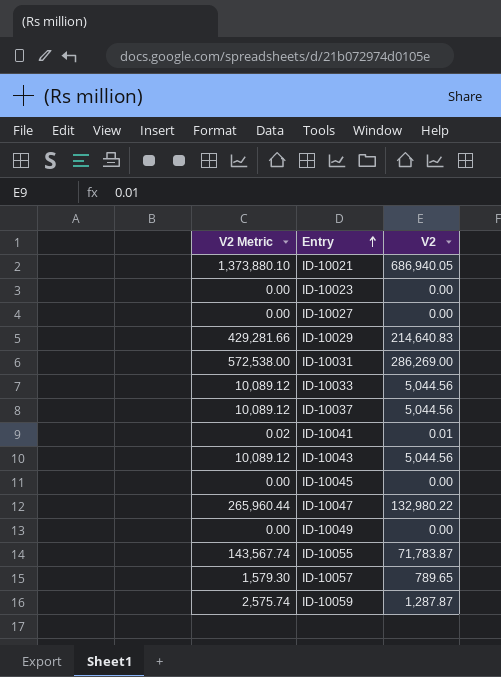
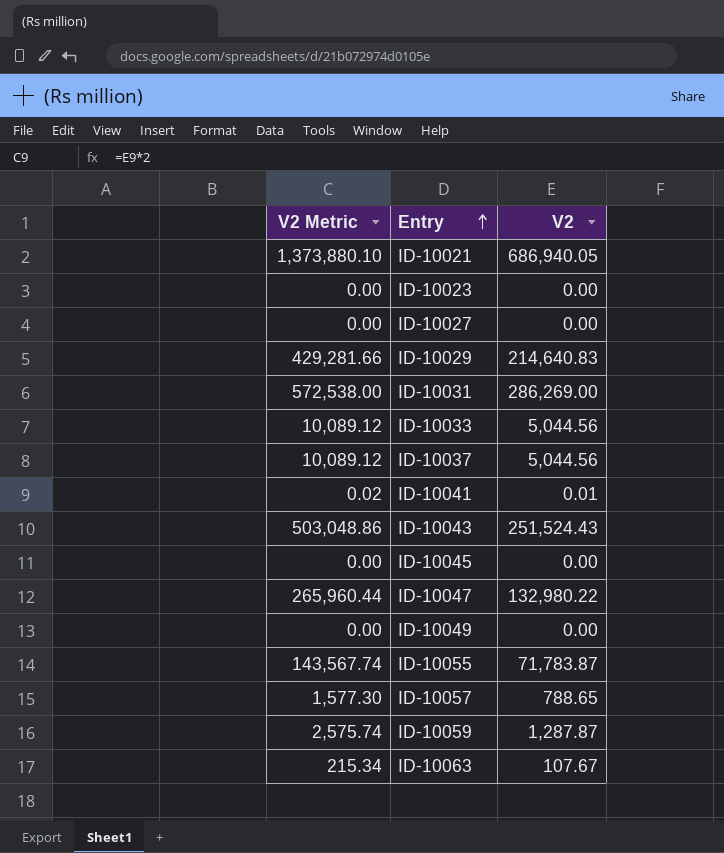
ID-10043 | V2 Metric: 10,089.12 -> 503,048.86
ID-10043 | V2: 5,044.56 -> 251,524.43
ID-10057 | V2 Metric: 1,579.30 -> 1,577.30
ID-10057 | V2: 789.65 -> 788.65
row ID-10063: none -> 215.34 | 107.67

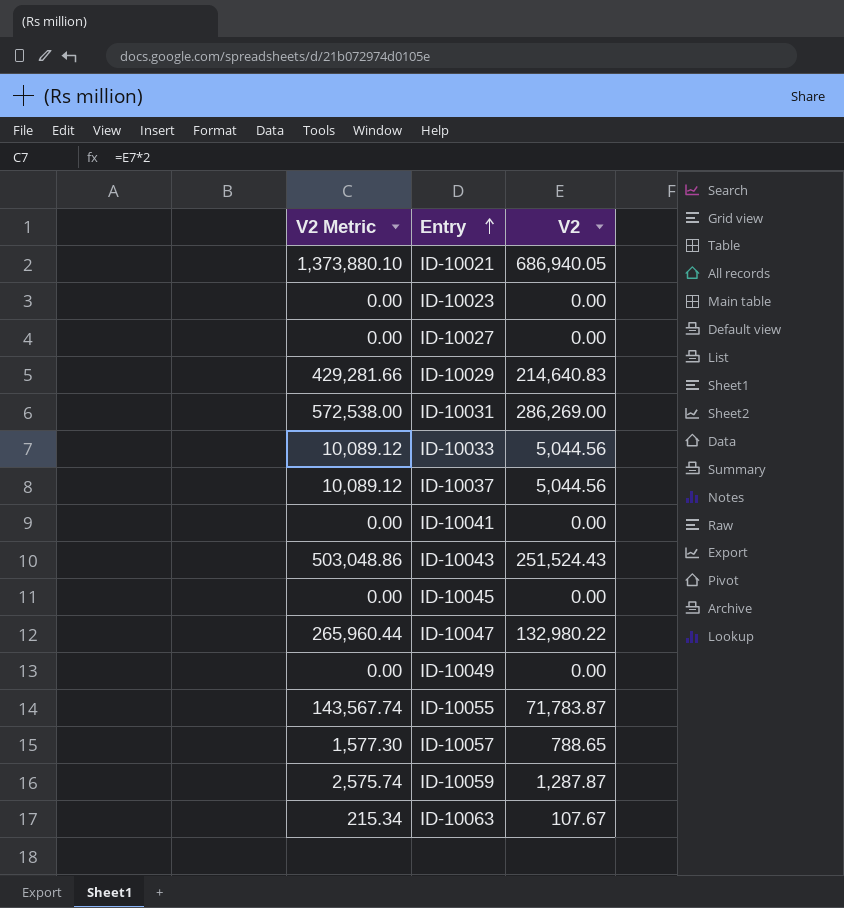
ID-10041 | V2 Metric: 0.02 -> 0.00
ID-10041 | V2: 0.01 -> 0.00

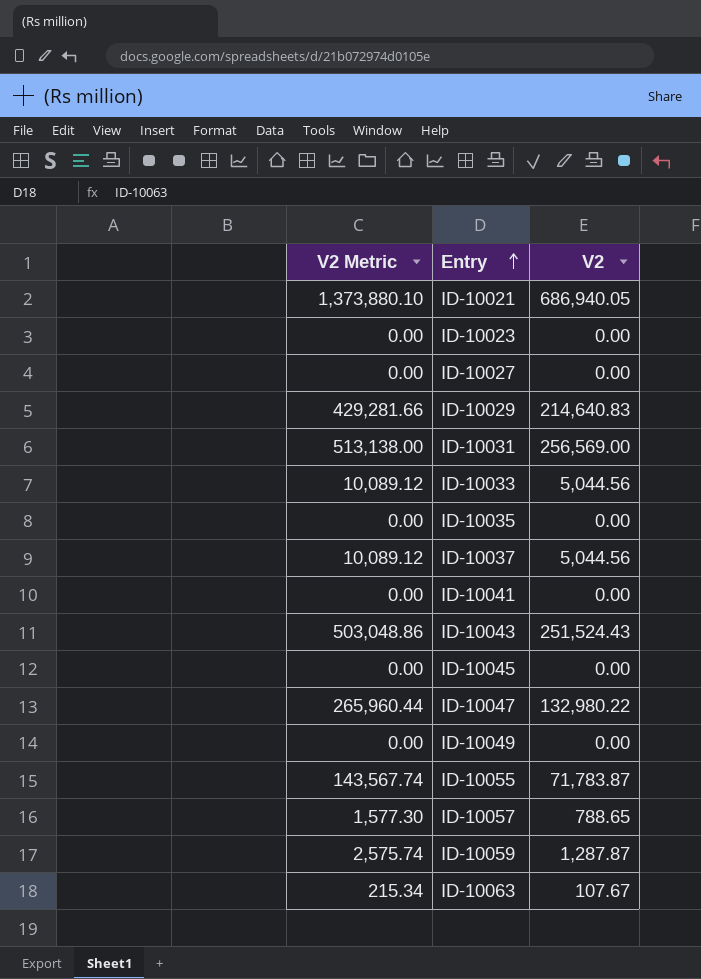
ID-10031 | V2 Metric: 572,538.00 -> 513,138.00
ID-10031 | V2: 286,269.00 -> 256,569.00
row ID-10035: none -> 0.00 | 0.00

